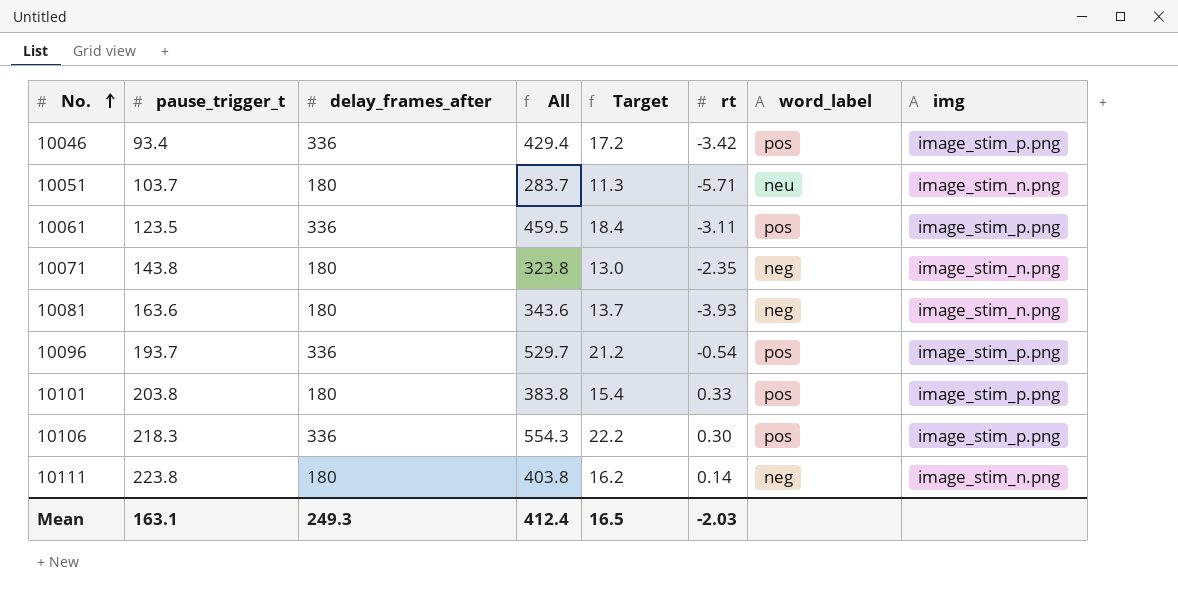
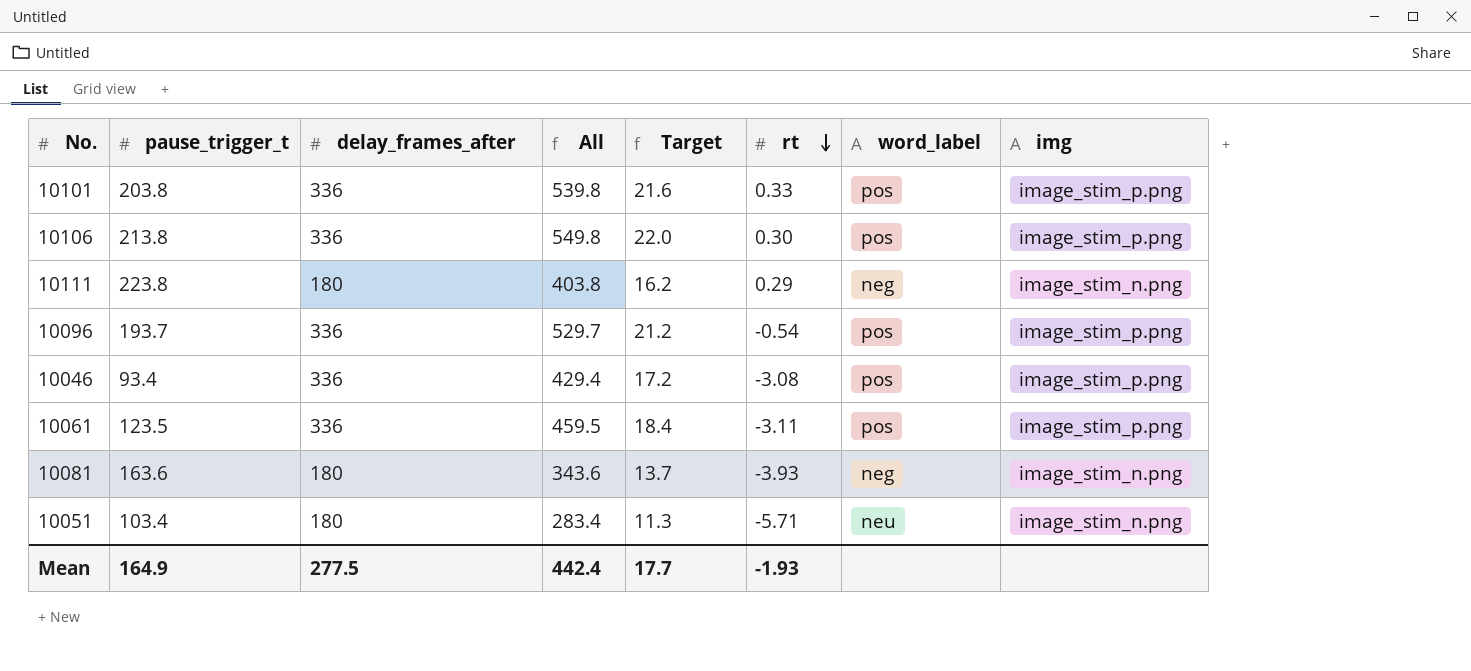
row order: No. ascending -> rt descending
row 10071: 143.8 | 180 | 323.8 | 13.0 | -2.35 | neg | image_stim_n.png -> none
10101 | delay_frames_after: 180 -> 336
10101 | All: 383.8 -> 539.8
10101 | Target: 15.4 -> 21.6
10106 | pause_trigger_t: 218.3 -> 213.8
10106 | All: 554.3 -> 549.8
10106 | Target: 22.2 -> 22.0
10111 | rt: 0.14 -> 0.29
10046 | rt: -3.42 -> -3.08
10051 | pause_trigger_t: 103.7 -> 103.4
10051 | All: 283.7 -> 283.4
Mean | pause_trigger_t: 163.1 -> 164.9
Mean | delay_frames_after: 249.3 -> 277.5
Mean | All: 412.4 -> 442.4
Mean | Target: 16.5 -> 17.7
Mean | rt: -2.03 -> -1.93

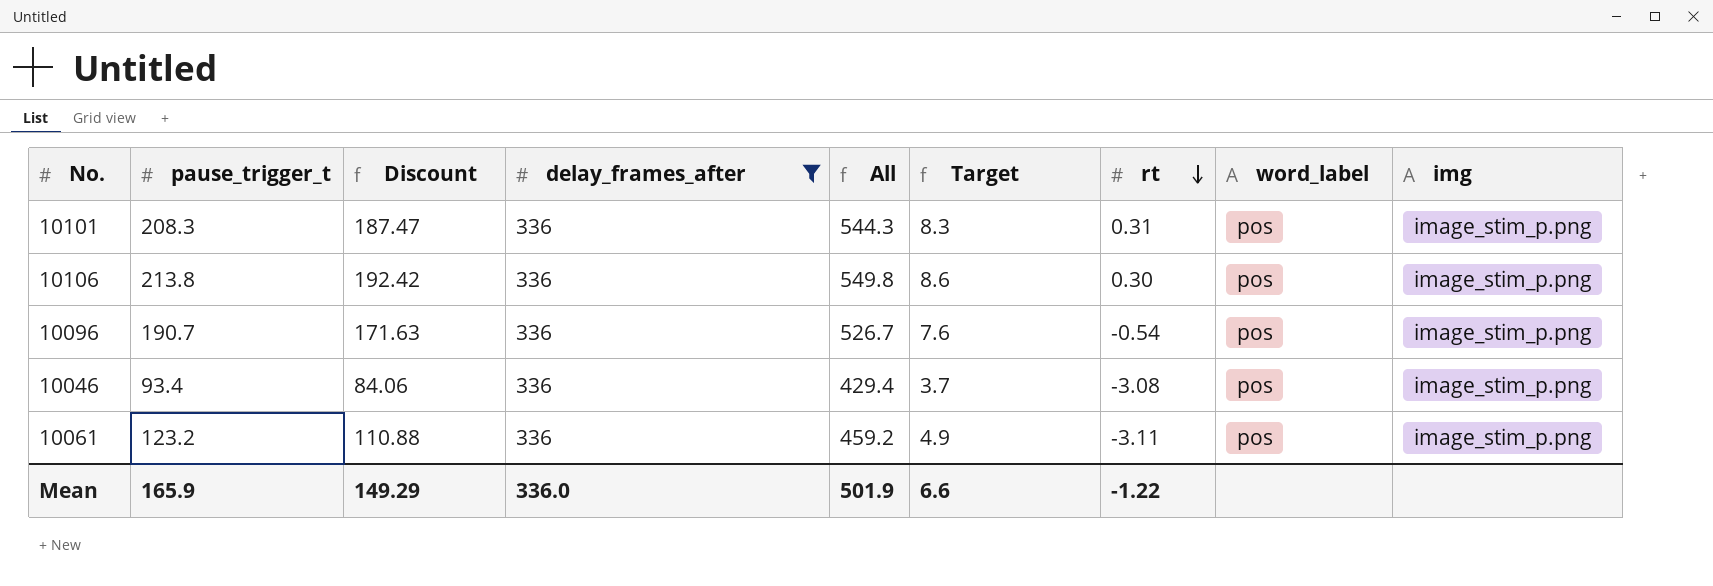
filter: none -> delay_frames_after = 336
column Discount | formula: none -> [pause_trigger_t] * 0.9
column Target | formula: [All] * 0.04 -> [pause_trigger_t] * 0.04
10101 | pause_trigger_t: 203.8 -> 208.3
10101 | All: 539.8 -> 544.3
10101 | rt: 0.33 -> 0.31
10096 | pause_trigger_t: 193.7 -> 190.7
10096 | All: 529.7 -> 526.7
10061 | pause_trigger_t: 123.5 -> 123.2
10061 | All: 459.5 -> 459.2
Mean | pause_trigger_t: 164.9 -> 165.9
Mean | delay_frames_after: 277.5 -> 336.0
Mean | All: 442.4 -> 501.9
Mean | Target: 17.7 -> 6.6
Mean | rt: -1.93 -> -1.22

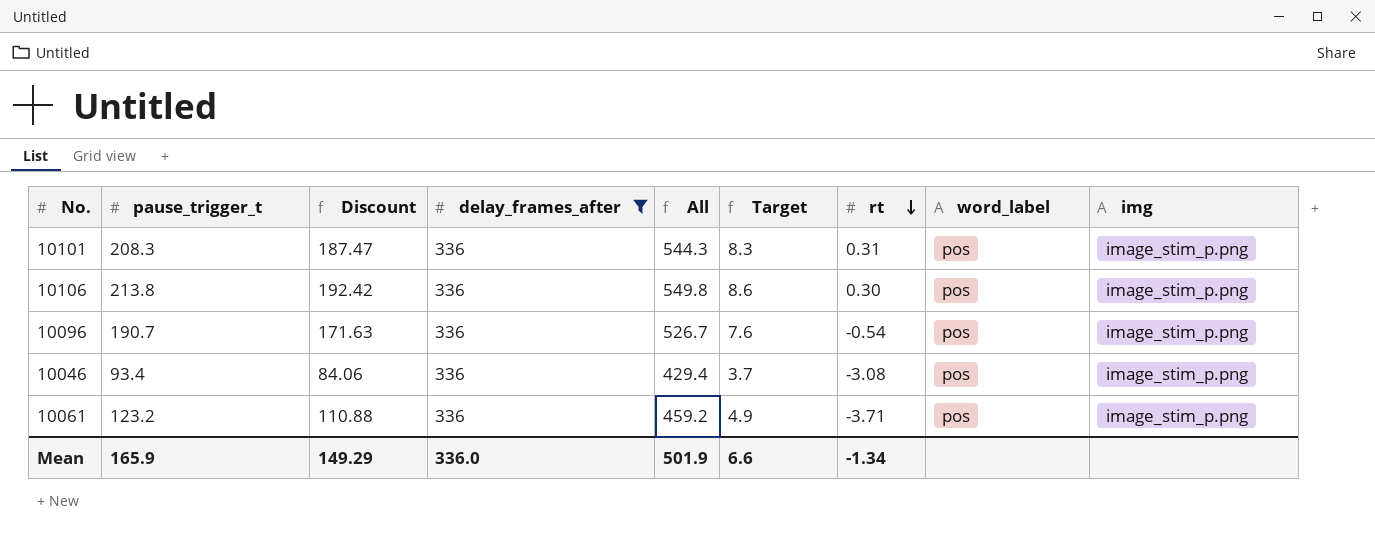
10061 | rt: -3.11 -> -3.71
Mean | rt: -1.22 -> -1.34

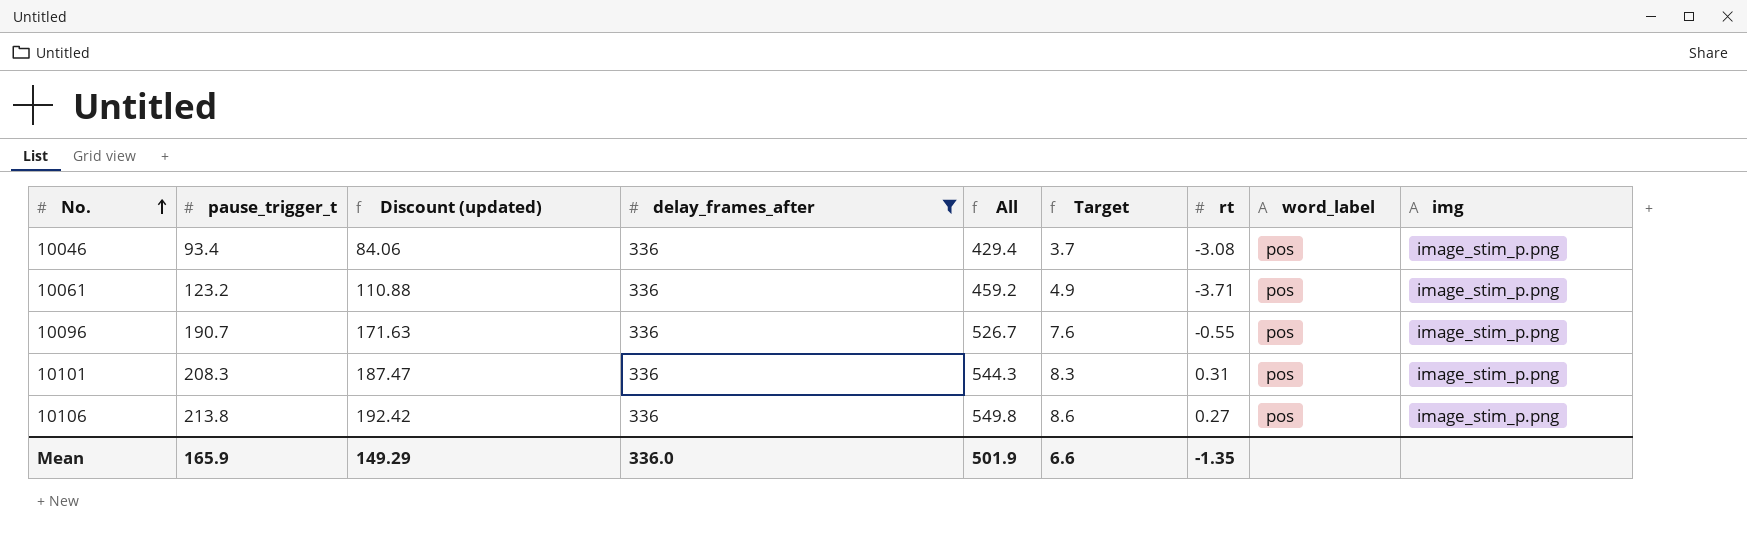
row order: rt descending -> No. ascending
column name: Discount -> Discount (updated)
10096 | rt: -0.54 -> -0.55
10106 | rt: 0.30 -> 0.27
Mean | rt: -1.34 -> -1.35

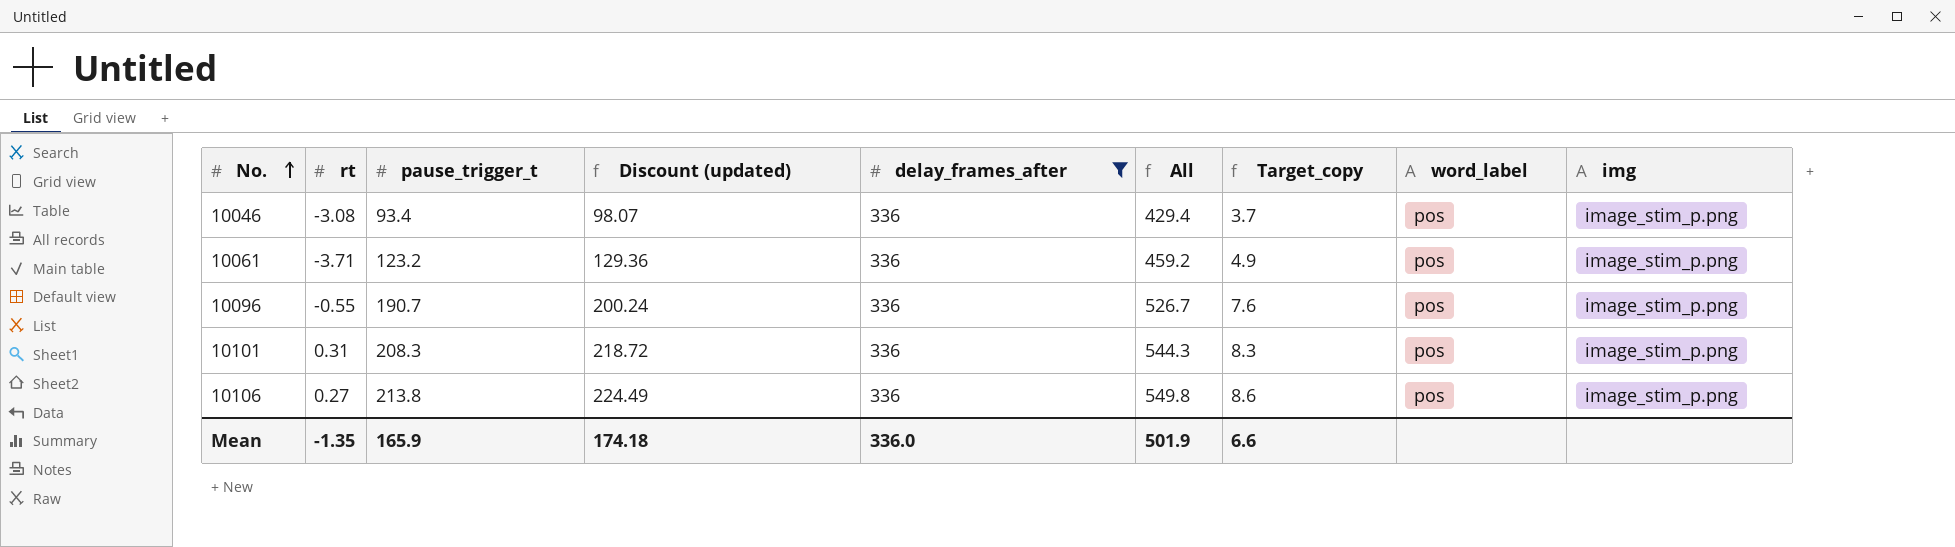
column rt | position: 7 -> 2
column Discount (updated) | formula: [pause_trigger_t] * 0.9 -> [pause_trigger_t] * 1.05
column name: Target -> Target_copy
Mean | Discount (updated): 149.29 -> 174.18

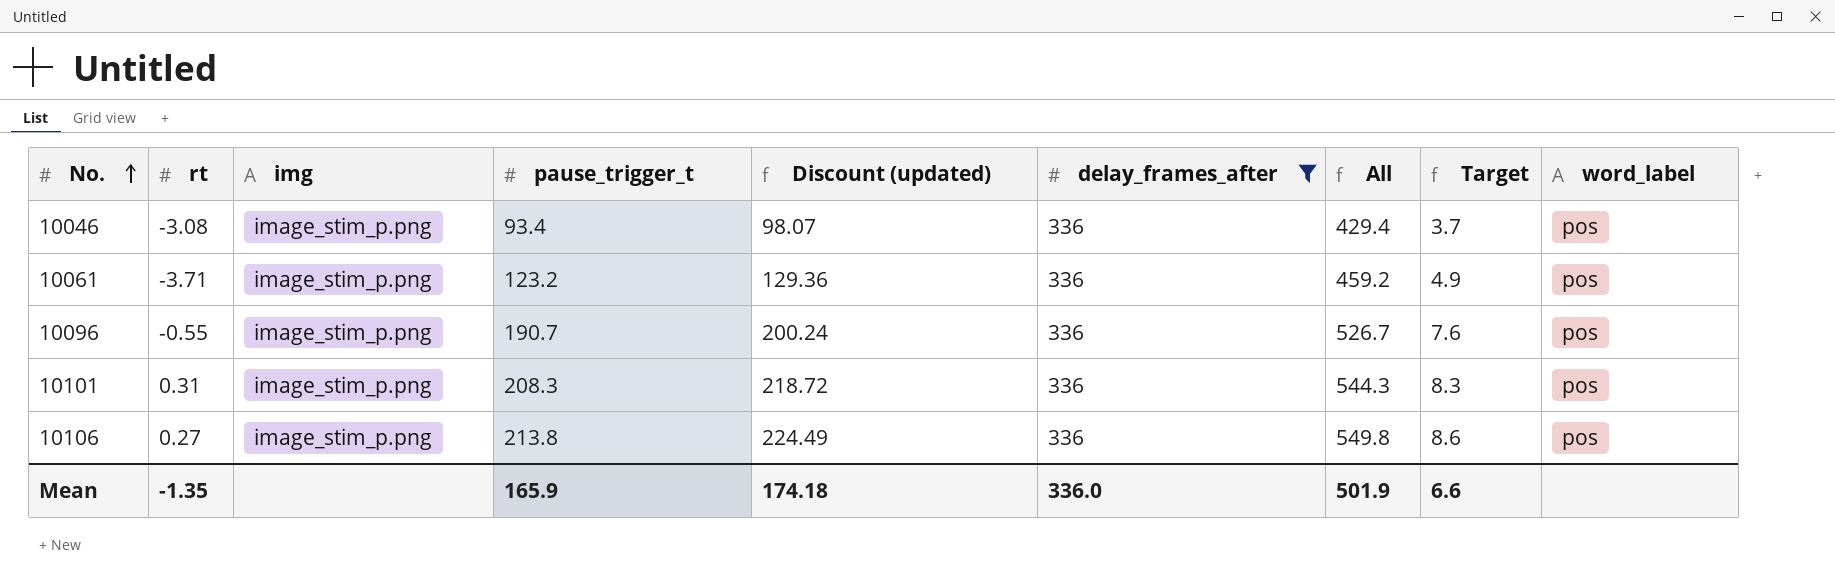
column img | position: 9 -> 3
column name: Target_copy -> Target

